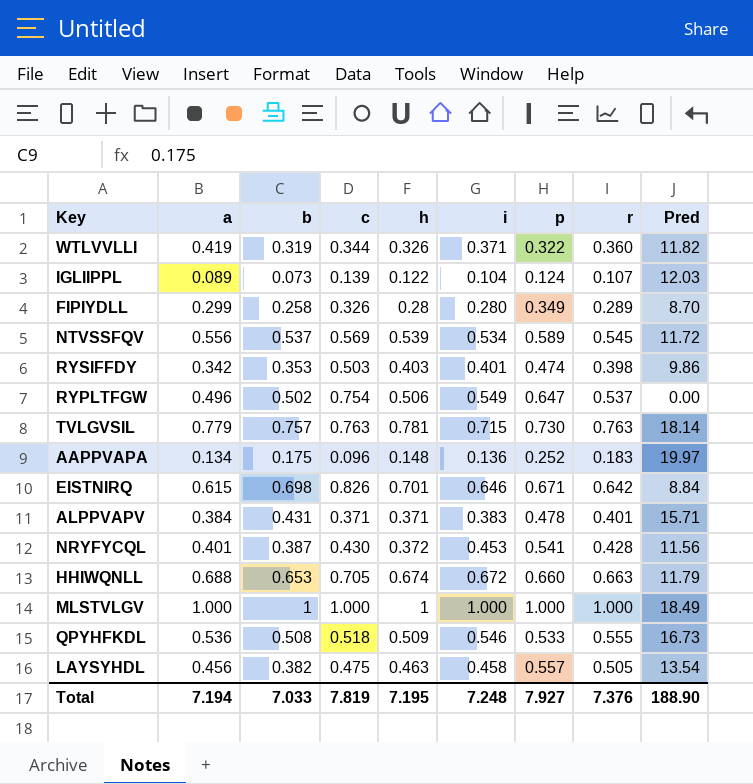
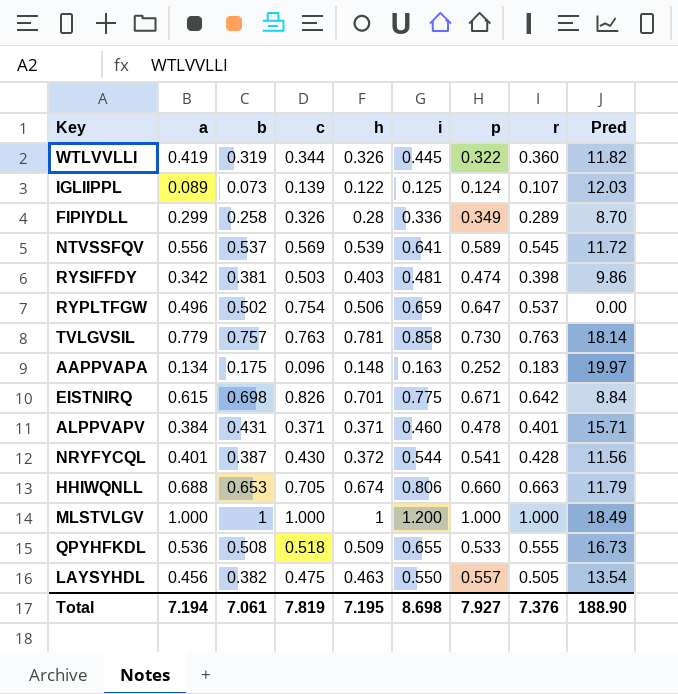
WTLVVLLI | i: 0.371 -> 0.445
IGLIIPPL | i: 0.104 -> 0.125
FIPIYDLL | i: 0.280 -> 0.336
NTVSSFQV | i: 0.534 -> 0.641
RYSIFFDY | b: 0.353 -> 0.381
RYSIFFDY | i: 0.401 -> 0.481
RYPLTFGW | i: 0.549 -> 0.659
TVLGVSIL | i: 0.715 -> 0.858
AAPPVAPA | i: 0.136 -> 0.163
EISTNIRQ | i: 0.646 -> 0.775
ALPPVAPV | i: 0.383 -> 0.460
NRYFYCQL | i: 0.453 -> 0.544
HHIWQNLL | i: 0.672 -> 0.806
MLSTVLGV | i: 1.000 -> 1.200
QPYHFKDL | i: 0.546 -> 0.655
LAYSYHDL | i: 0.458 -> 0.550
Total | b: 7.033 -> 7.061
Total | i: 7.248 -> 8.698

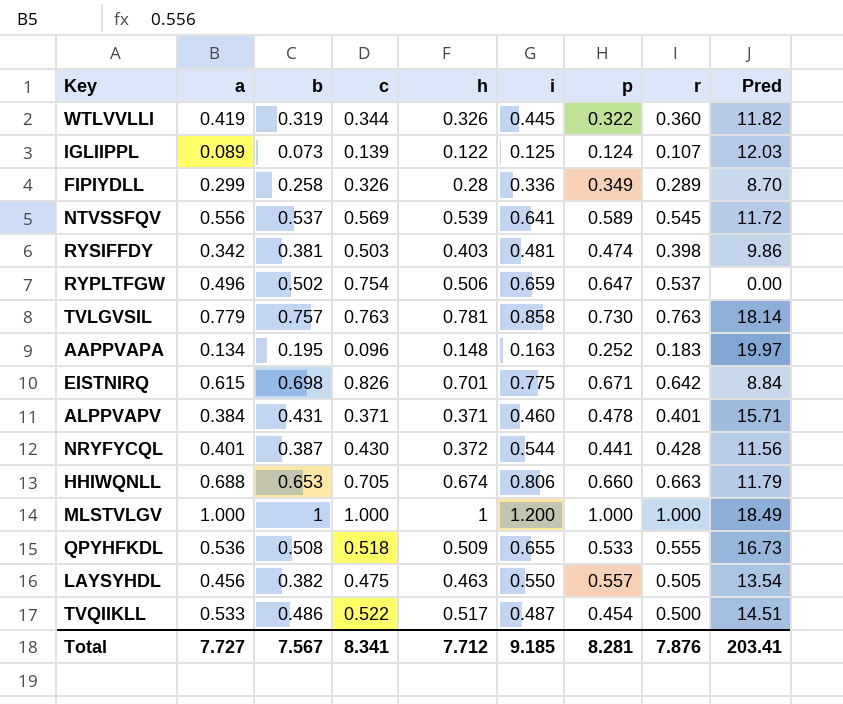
AAPPVAPA | b: 0.175 -> 0.195
NRYFYCQL | p: 0.541 -> 0.441
row TVQIIKLL: none -> 0.533 | 0.486 | 0.522 | 0.517 | 0.487 | 0.454 | 0.500 | 14.51
Total | a: 7.194 -> 7.727
Total | b: 7.061 -> 7.567
Total | c: 7.819 -> 8.341
Total | h: 7.195 -> 7.712
Total | i: 8.698 -> 9.185
Total | p: 7.927 -> 8.281
Total | r: 7.376 -> 7.876
Total | Pred: 188.90 -> 203.41

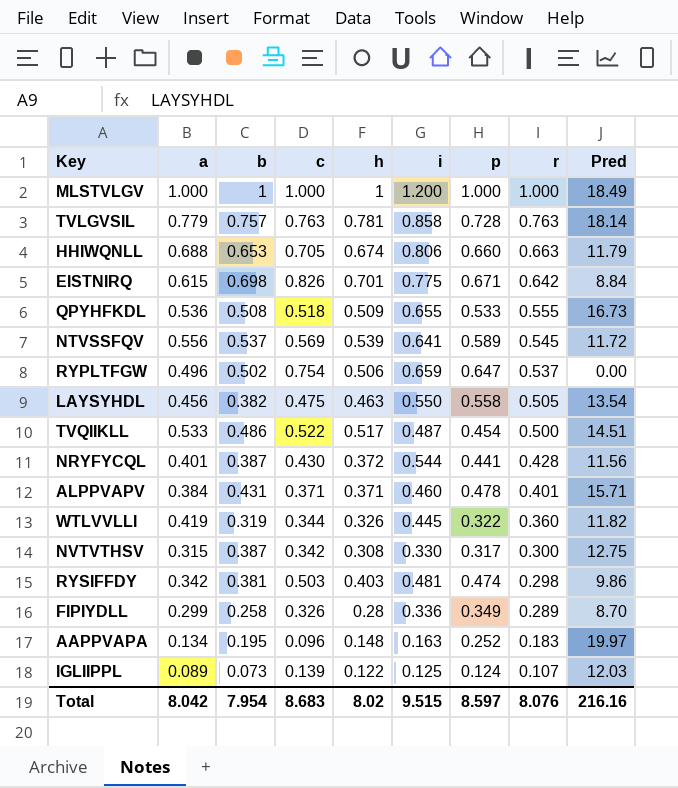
row order: none -> r descending
TVLGVSIL | p: 0.730 -> 0.728
LAYSYHDL | p: 0.557 -> 0.558
row NVTVTHSV: none -> 0.315 | 0.387 | 0.342 | 0.308 | 0.330 | 0.317 | 0.300 | 12.75
RYSIFFDY | r: 0.398 -> 0.298
Total | a: 7.727 -> 8.042
Total | b: 7.567 -> 7.954
Total | c: 8.341 -> 8.683
Total | h: 7.712 -> 8.02
Total | i: 9.185 -> 9.515
Total | p: 8.281 -> 8.597
Total | r: 7.876 -> 8.076
Total | Pred: 203.41 -> 216.16

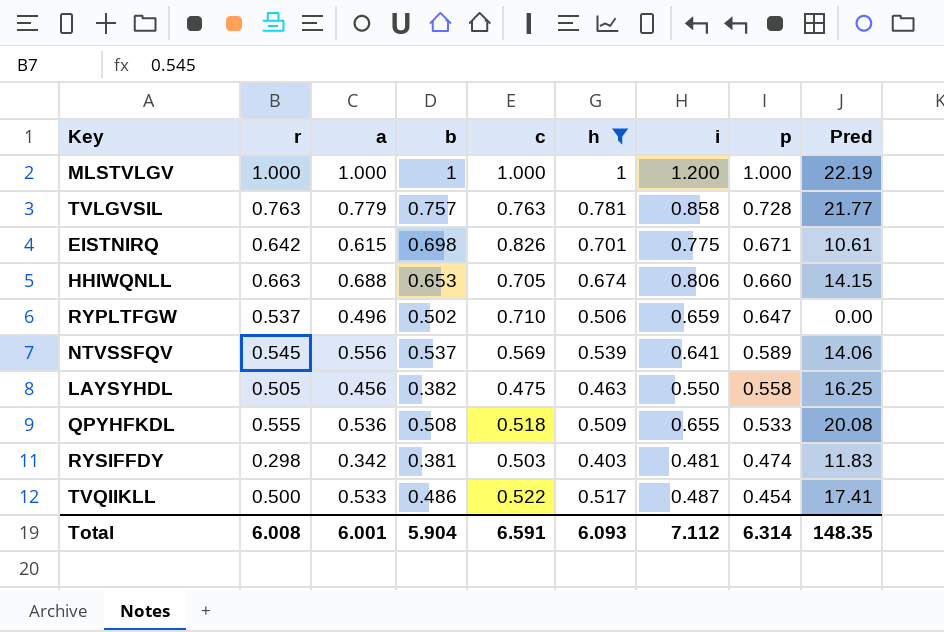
filter: none -> h >= 0.403
row order: r descending -> p descending
column r | position: 8 -> 2
MLSTVLGV | Pred: 18.49 -> 22.19
TVLGVSIL | Pred: 18.14 -> 21.77
EISTNIRQ | Pred: 8.84 -> 10.61
HHIWQNLL | Pred: 11.79 -> 14.15
RYPLTFGW | c: 0.754 -> 0.710
NTVSSFQV | Pred: 11.72 -> 14.06
LAYSYHDL | Pred: 13.54 -> 16.25
QPYHFKDL | Pred: 16.73 -> 20.08
RYSIFFDY | Pred: 9.86 -> 11.83
TVQIIKLL | Pred: 14.51 -> 17.41
Total | r: 8.076 -> 6.008
Total | a: 8.042 -> 6.001
Total | b: 7.954 -> 5.904
Total | c: 8.683 -> 6.591
Total | h: 8.02 -> 6.093
Total | i: 9.515 -> 7.112
Total | p: 8.597 -> 6.314
Total | Pred: 216.16 -> 148.35

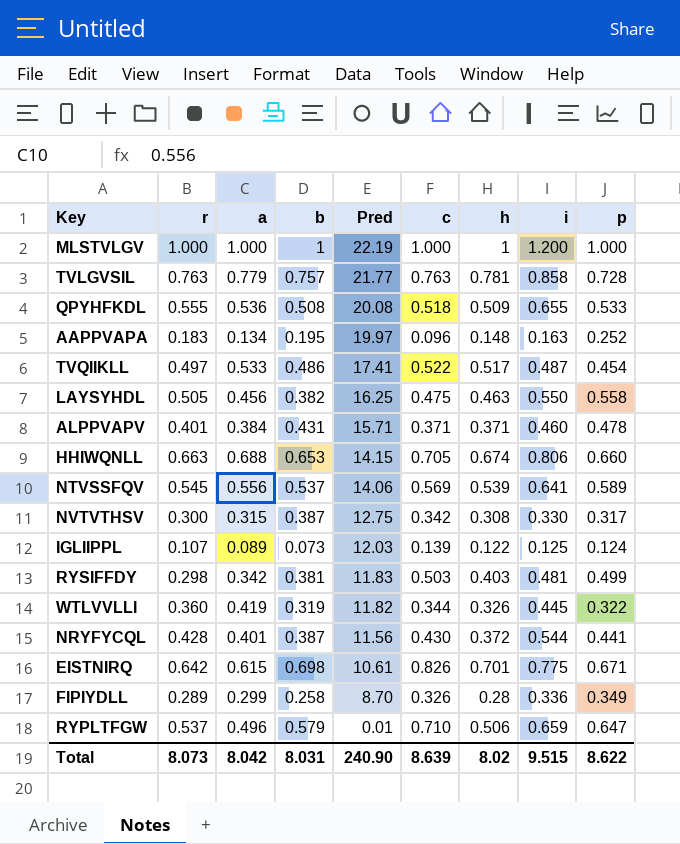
filter: h >= 0.403 -> none
row order: p descending -> Pred descending
column Pred | position: 9 -> 5
TVQIIKLL | r: 0.500 -> 0.497
RYSIFFDY | p: 0.474 -> 0.499
RYPLTFGW | b: 0.502 -> 0.579
RYPLTFGW | Pred: 0.00 -> 0.01
Total | r: 6.008 -> 8.073
Total | a: 6.001 -> 8.042
Total | b: 5.904 -> 8.031
Total | Pred: 148.35 -> 240.90
Total | c: 6.591 -> 8.639
Total | h: 6.093 -> 8.02
Total | i: 7.112 -> 9.515
Total | p: 6.314 -> 8.622

